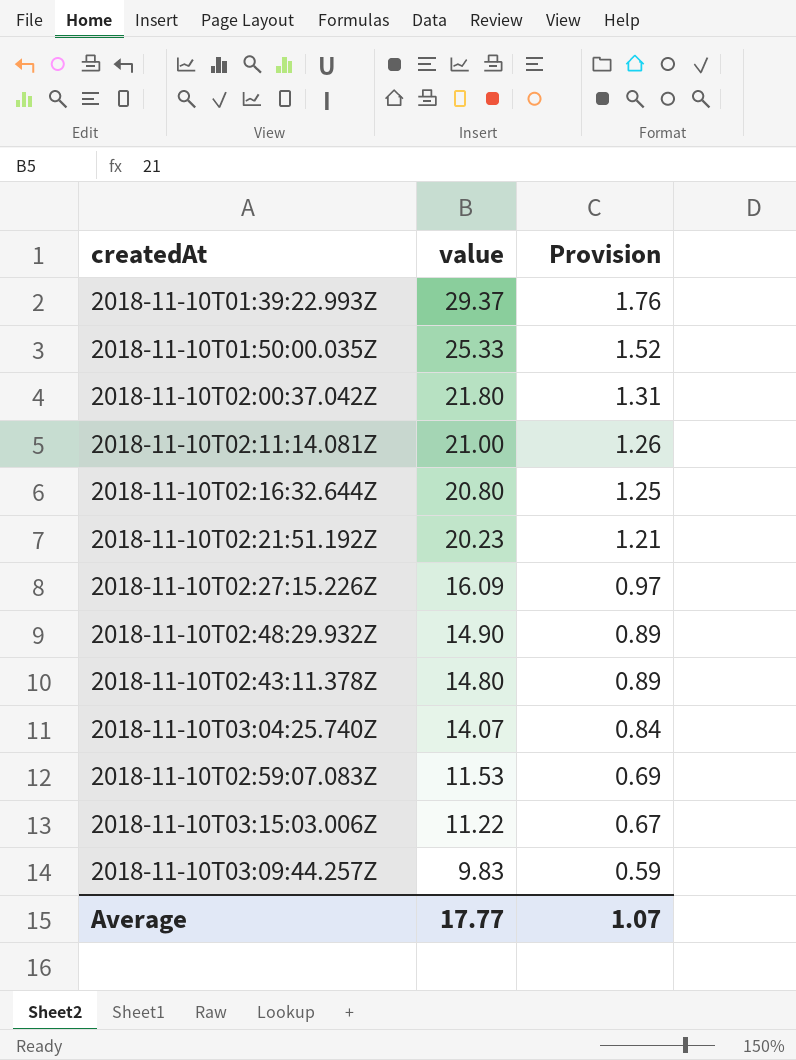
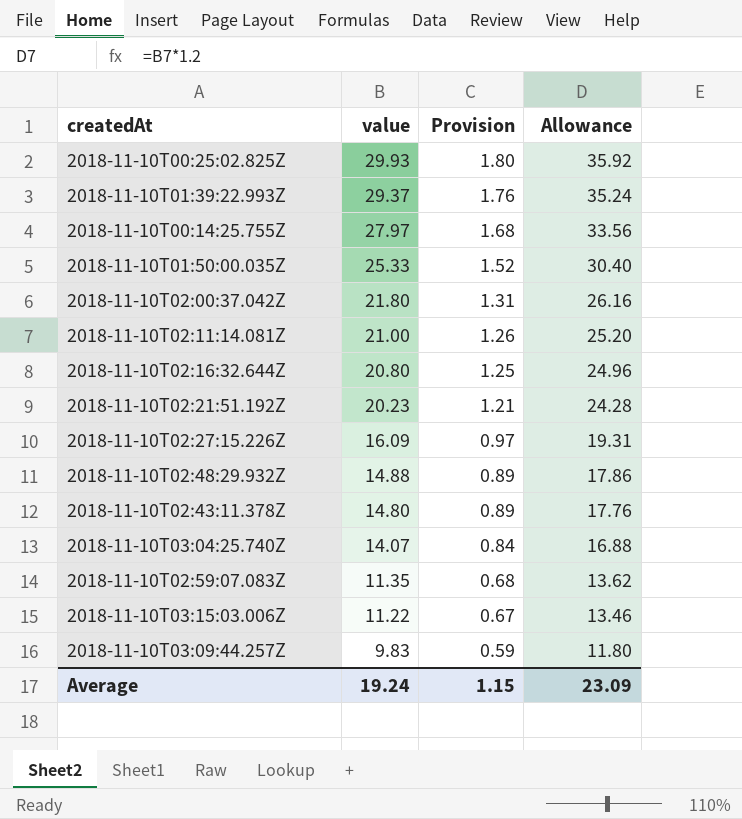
column Allowance | formula: none -> [value] * 1.2
row 2018-11-10T00:25:02.825Z: none -> 29.93 | 1.80 | 35.92
row 2018-11-10T00:14:25.755Z: none -> 27.97 | 1.68 | 33.56
2018-11-10T02:48:29.932Z | value: 14.90 -> 14.88
2018-11-10T02:59:07.083Z | value: 11.53 -> 11.35
2018-11-10T02:59:07.083Z | Provision: 0.69 -> 0.68
Average | value: 17.77 -> 19.24
Average | Provision: 1.07 -> 1.15

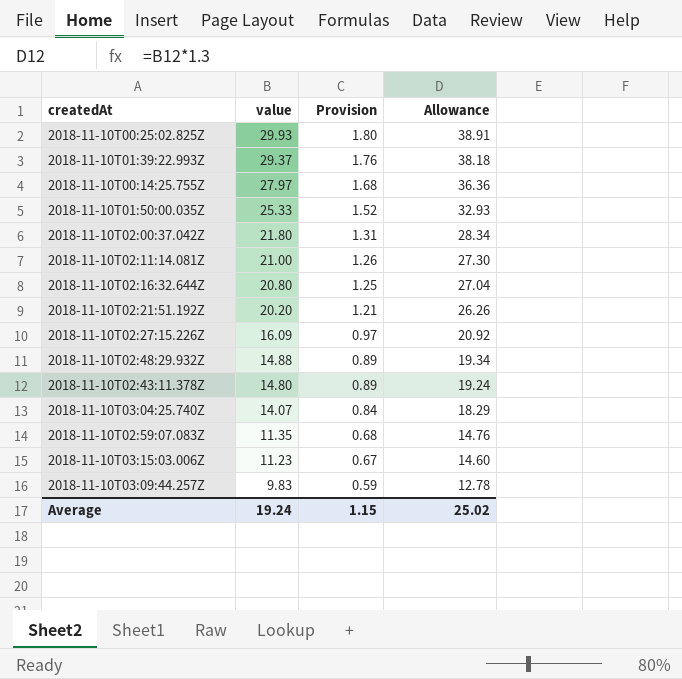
column Allowance | formula: [value] * 1.2 -> [value] * 1.3
2018-11-10T02:21:51.192Z | value: 20.23 -> 20.20
2018-11-10T03:15:03.006Z | value: 11.22 -> 11.23
Average | Allowance: 23.09 -> 25.02

